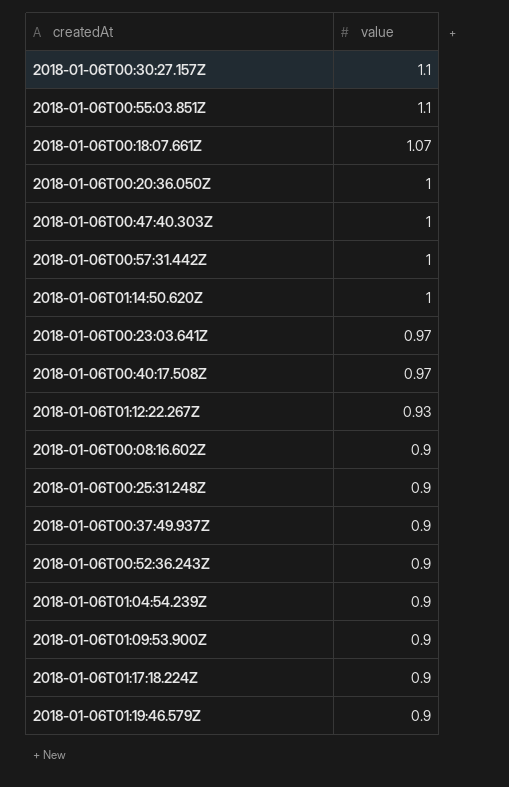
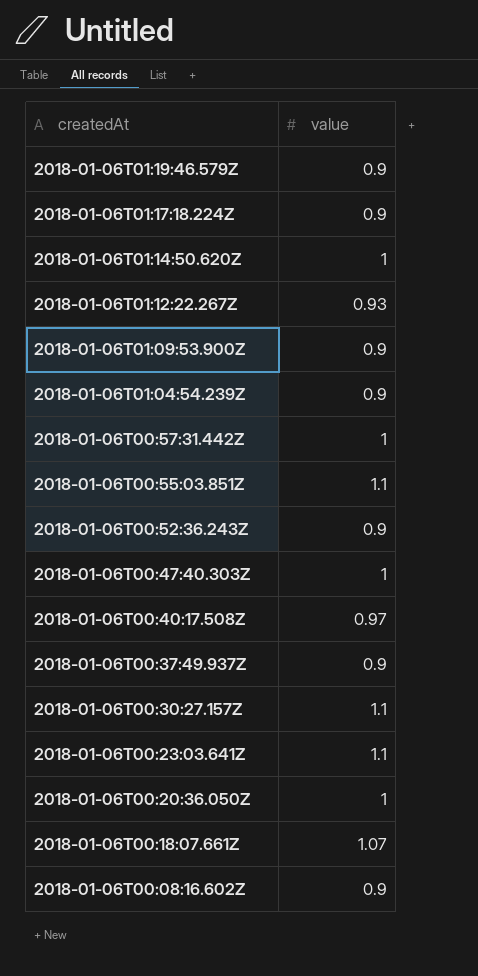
row order: value descending -> createdAt descending
row 2018-01-06T00:25:31.248Z: 0.9 -> none
2018-01-06T00:23:03.641Z | value: 0.97 -> 1.1

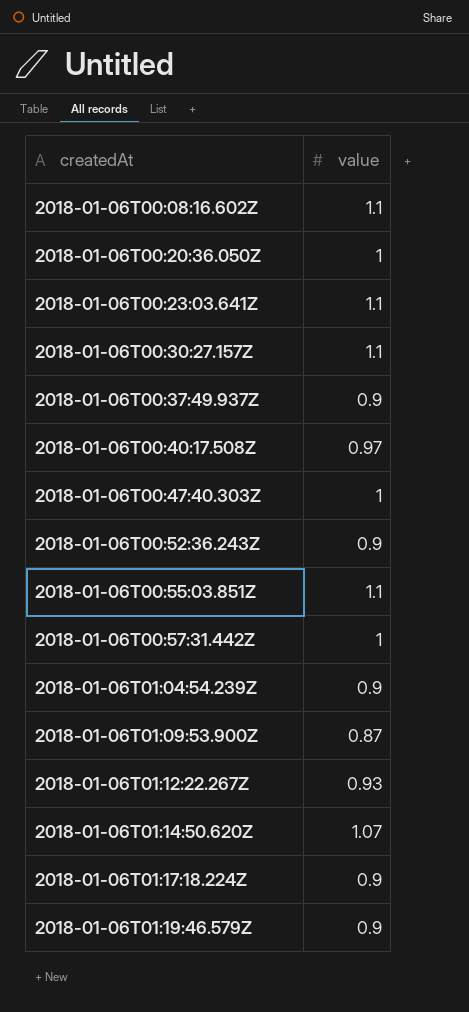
row order: createdAt descending -> createdAt ascending
row 2018-01-06T00:18:07.661Z: 1.07 -> none
2018-01-06T00:08:16.602Z | value: 0.9 -> 1.1
2018-01-06T01:09:53.900Z | value: 0.9 -> 0.87
2018-01-06T01:14:50.620Z | value: 1 -> 1.07

